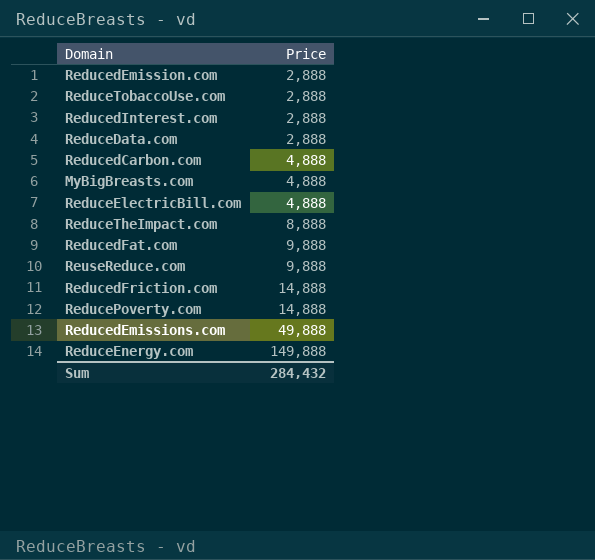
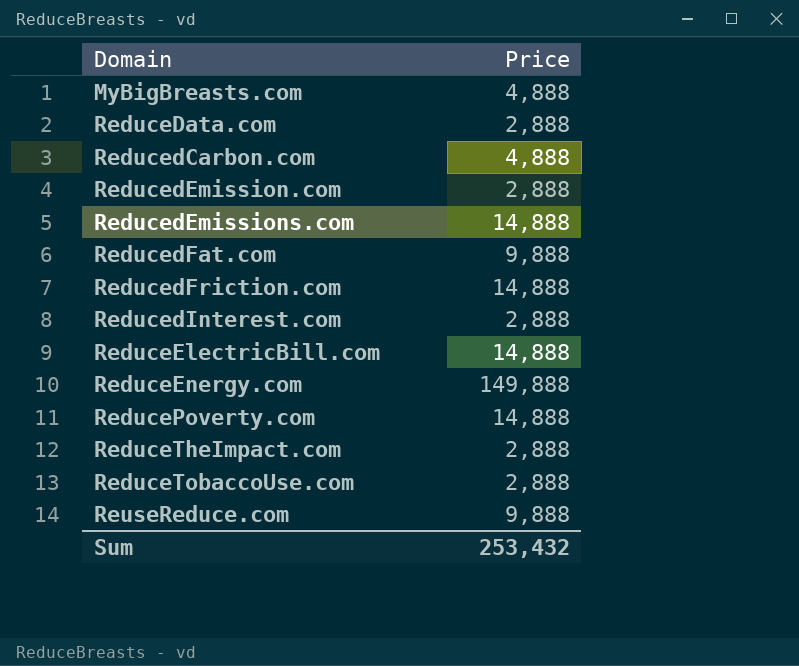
row order: Price ascending -> Domain ascending
ReducedEmissions.com | Price: 49,888 -> 14,888
ReduceElectricBill.com | Price: 4,888 -> 14,888
ReduceTheImpact.com | Price: 8,888 -> 2,888
Sum | Price: 284,432 -> 253,432

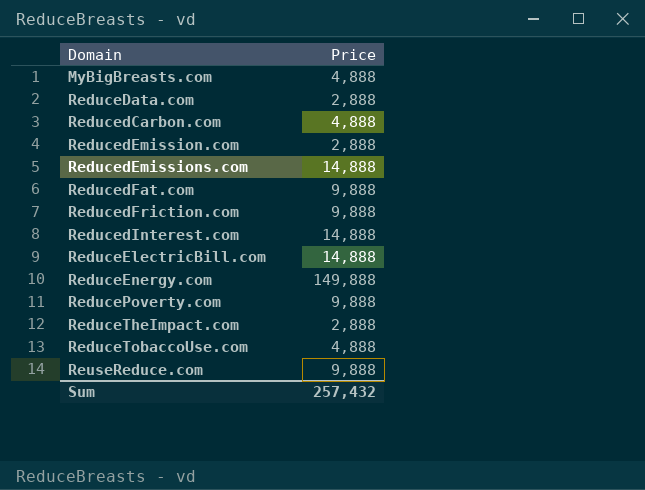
ReducedFriction.com | Price: 14,888 -> 9,888
ReducedInterest.com | Price: 2,888 -> 14,888
ReducePoverty.com | Price: 14,888 -> 9,888
ReduceTobaccoUse.com | Price: 2,888 -> 4,888
Sum | Price: 253,432 -> 257,432

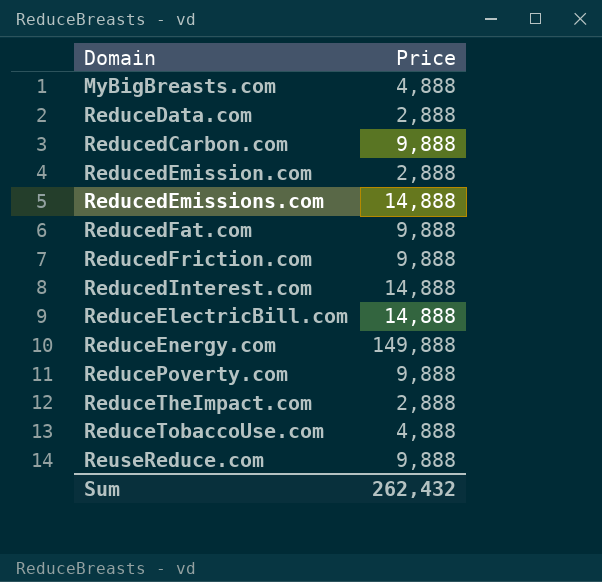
ReducedCarbon.com | Price: 4,888 -> 9,888
Sum | Price: 257,432 -> 262,432

